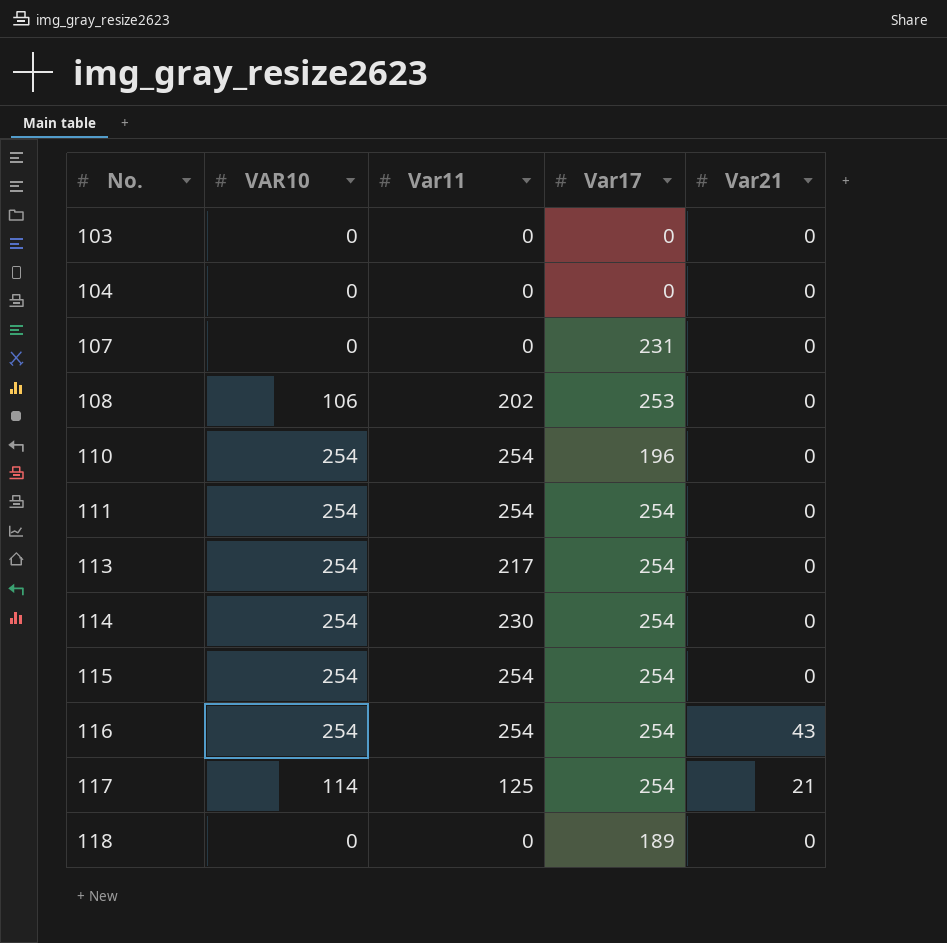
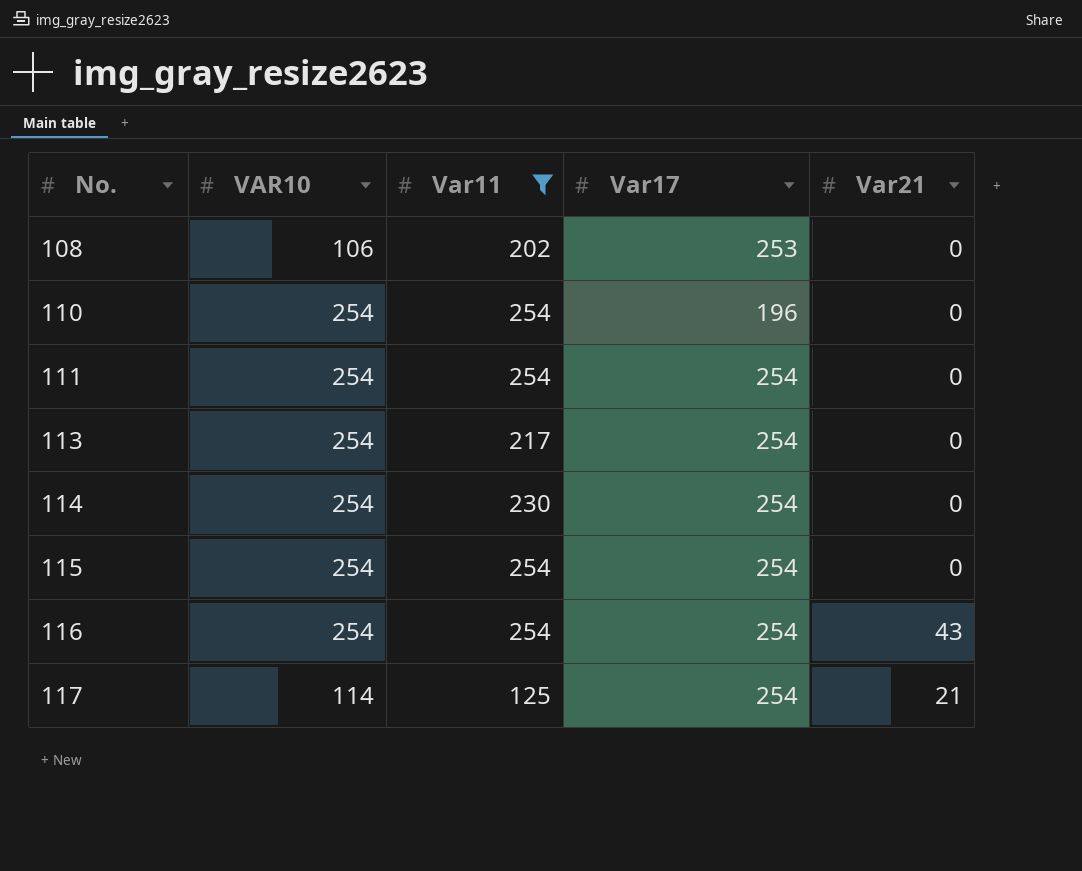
filter: none -> Var11 != 0

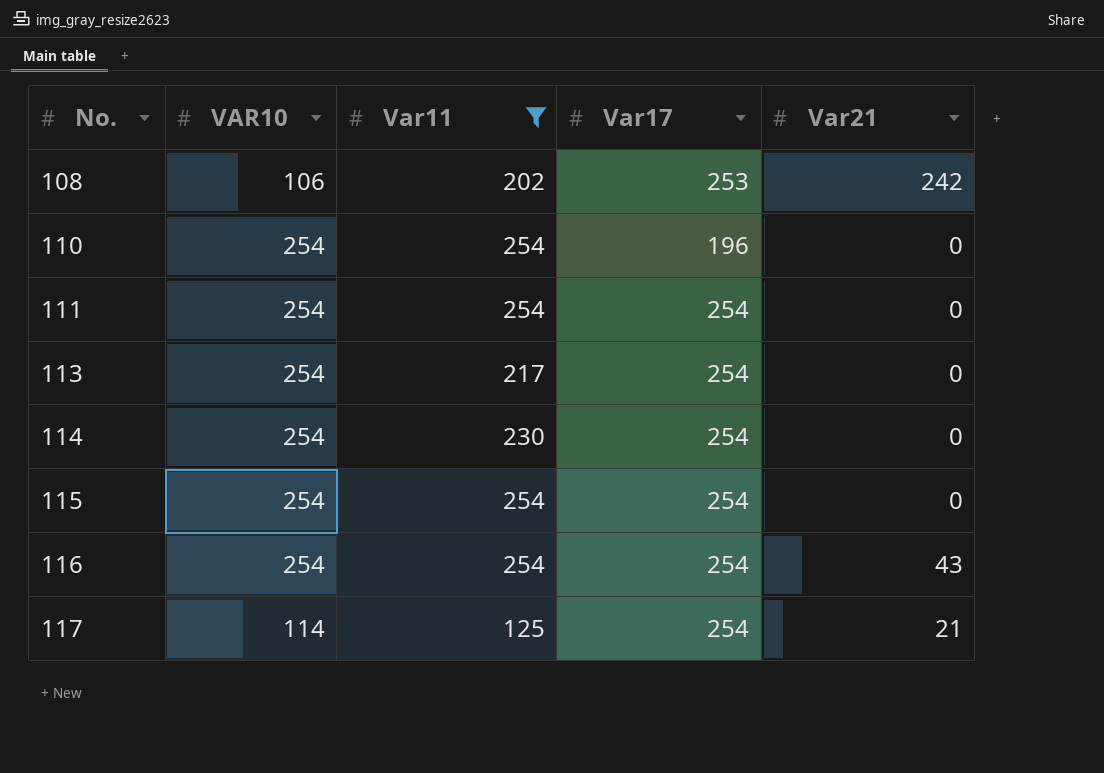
108 | Var21: 0 -> 242

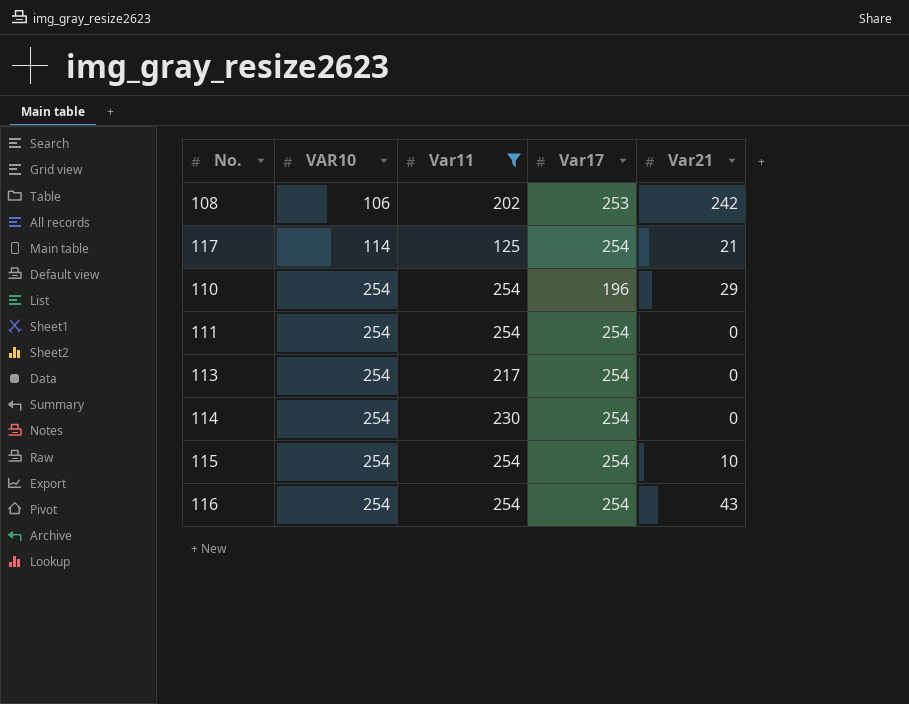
row order: No. ascending -> VAR10 ascending
110 | Var21: 0 -> 29
115 | Var21: 0 -> 10

